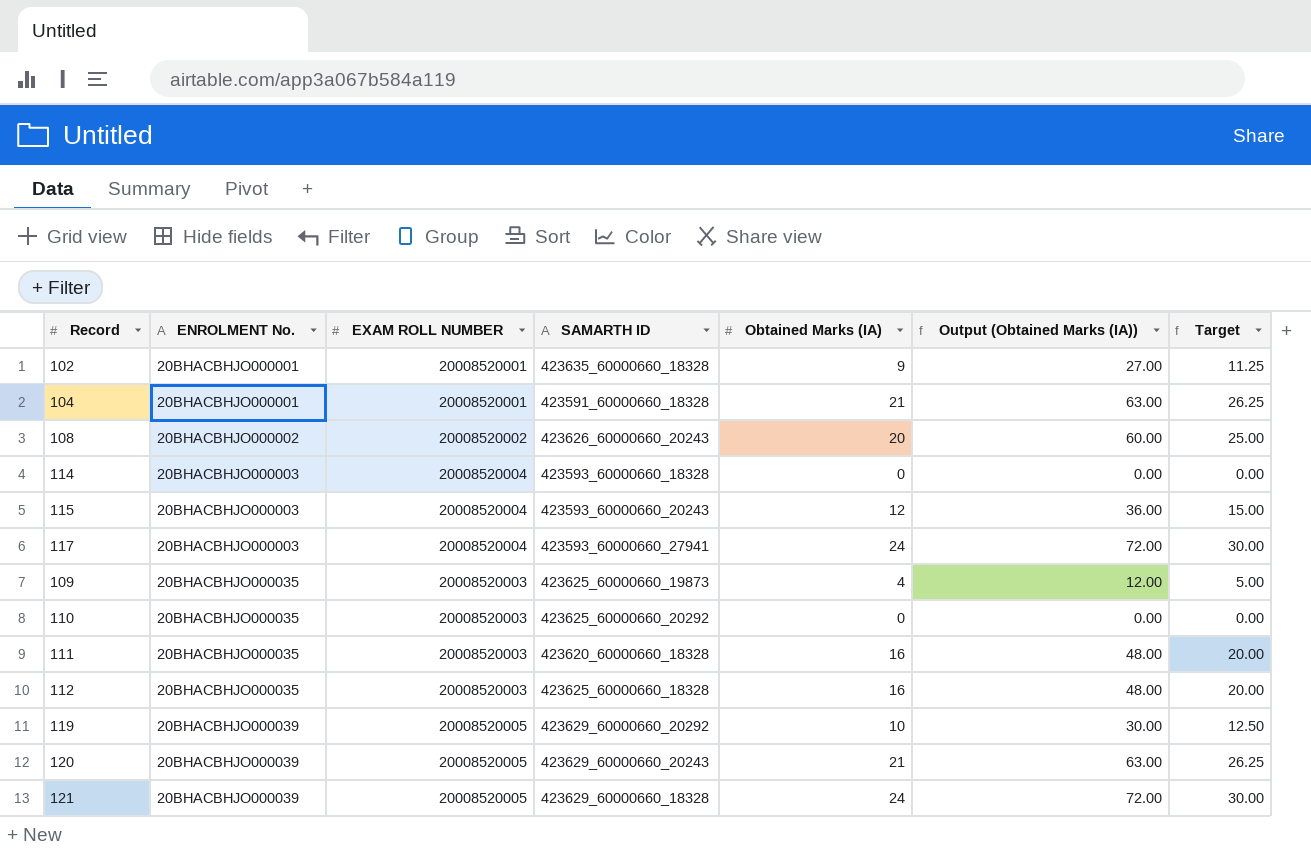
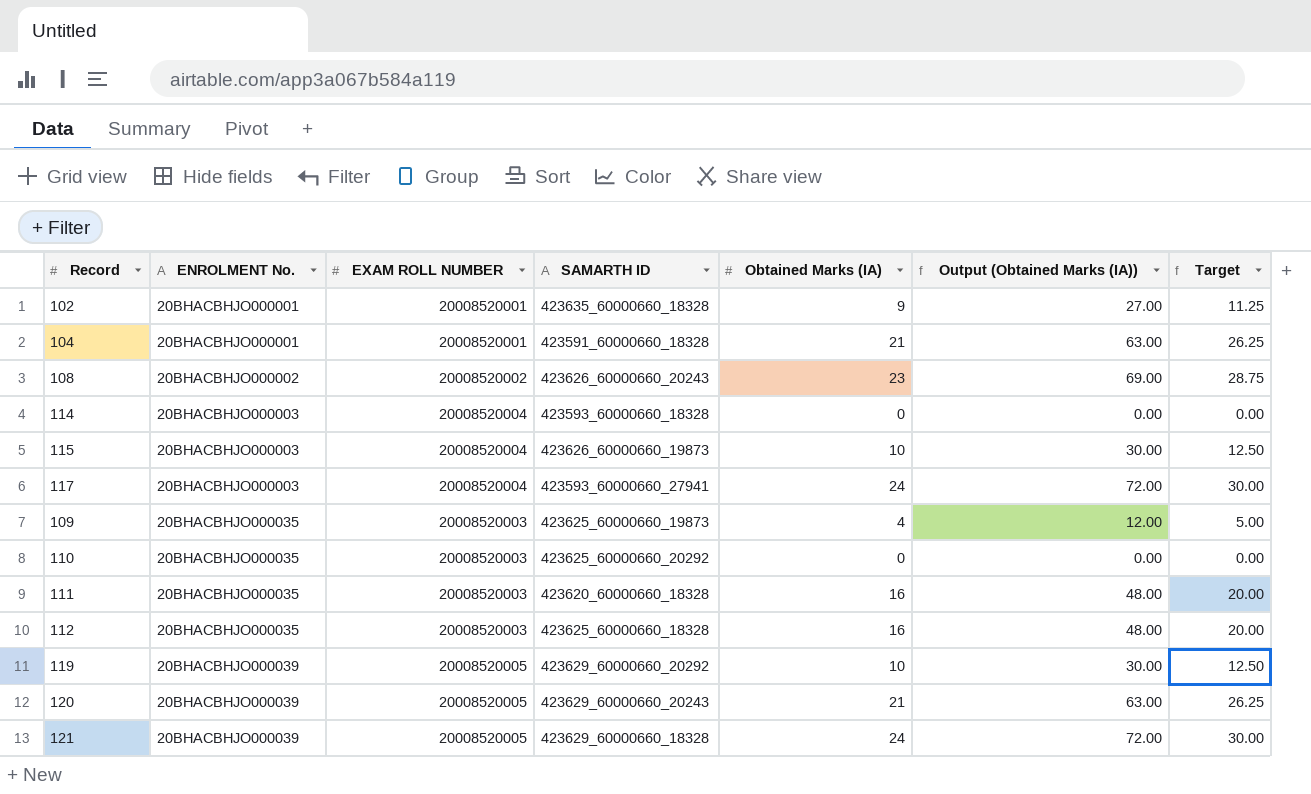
108 | Obtained Marks (IA): 20 -> 23
108 | Output (Obtained Marks (IA)): 60.00 -> 69.00
108 | Target: 25.00 -> 28.75
115 | SAMARTH ID: 423593_60000660_20243 -> 423626_60000660_19873
115 | Obtained Marks (IA): 12 -> 10
115 | Output (Obtained Marks (IA)): 36.00 -> 30.00
115 | Target: 15.00 -> 12.50

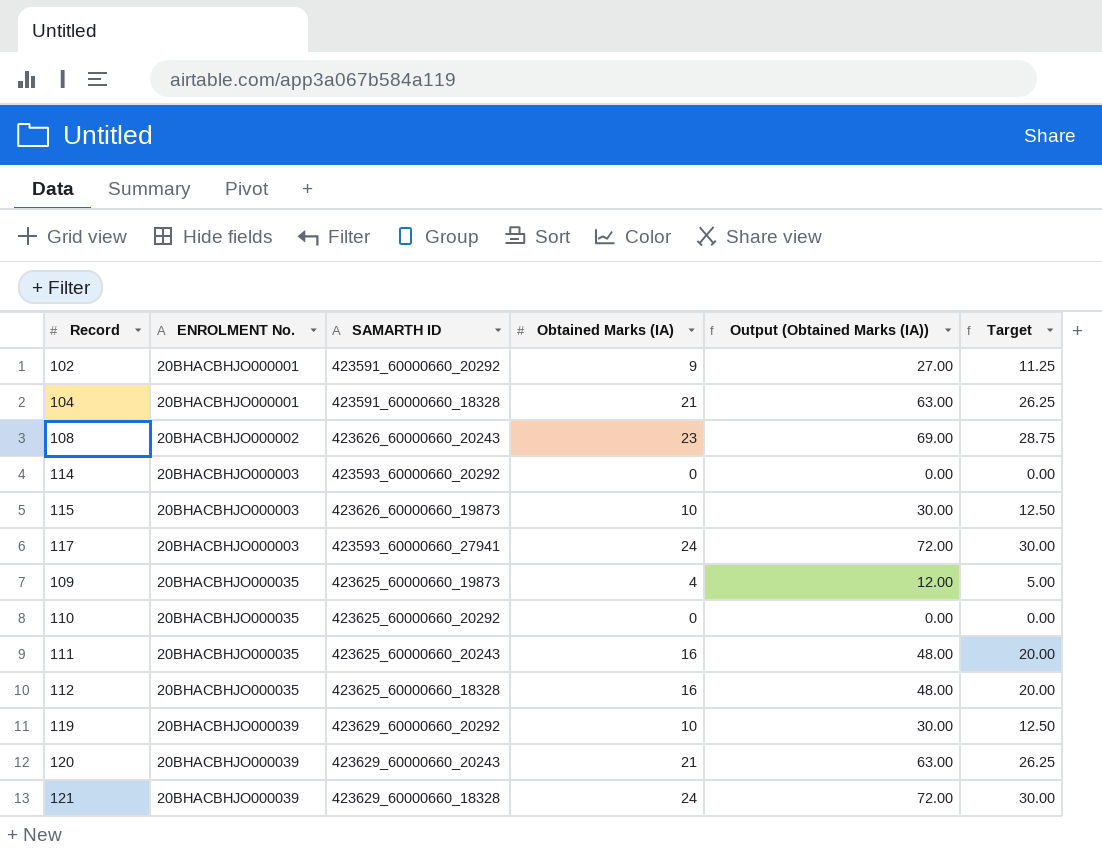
column EXAM ROLL NUMBER | position: 3 -> none
102 | SAMARTH ID: 423635_60000660_18328 -> 423591_60000660_20292
114 | SAMARTH ID: 423593_60000660_18328 -> 423593_60000660_20292
111 | SAMARTH ID: 423620_60000660_18328 -> 423625_60000660_20243

